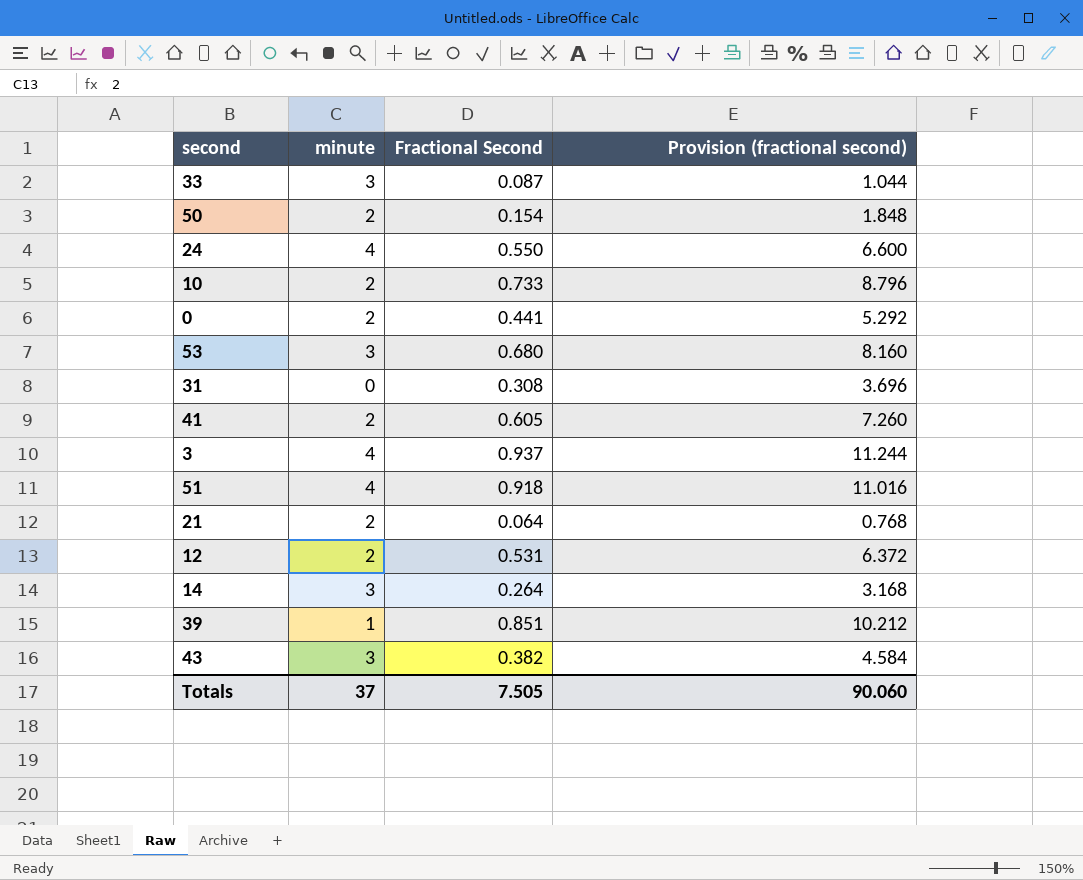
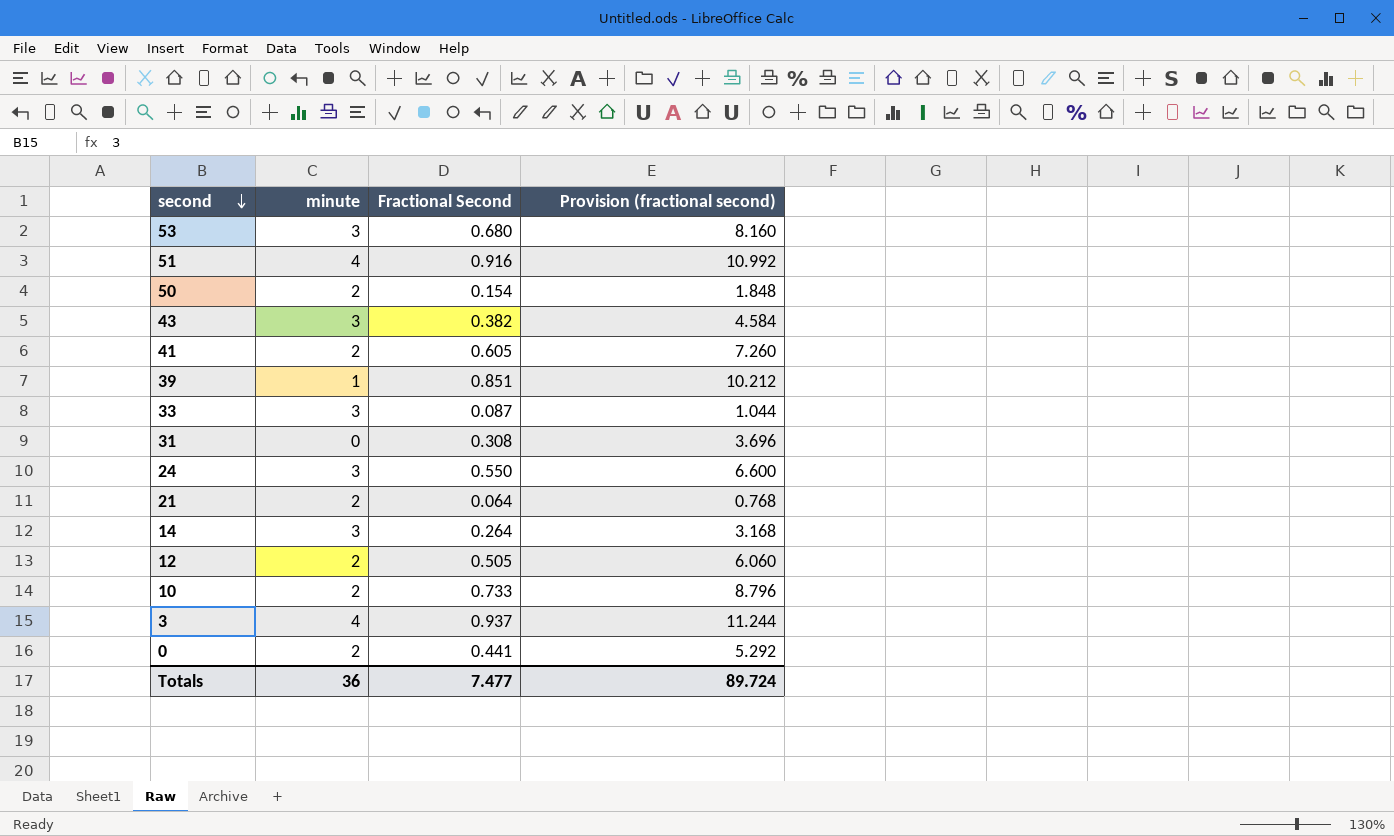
row order: none -> second descending
51 | Fractional Second: 0.918 -> 0.916
51 | Provision (fractional second): 11.016 -> 10.992
24 | minute: 4 -> 3
12 | Fractional Second: 0.531 -> 0.505
12 | Provision (fractional second): 6.372 -> 6.060
Totals | minute: 37 -> 36
Totals | Fractional Second: 7.505 -> 7.477
Totals | Provision (fractional second): 90.060 -> 89.724

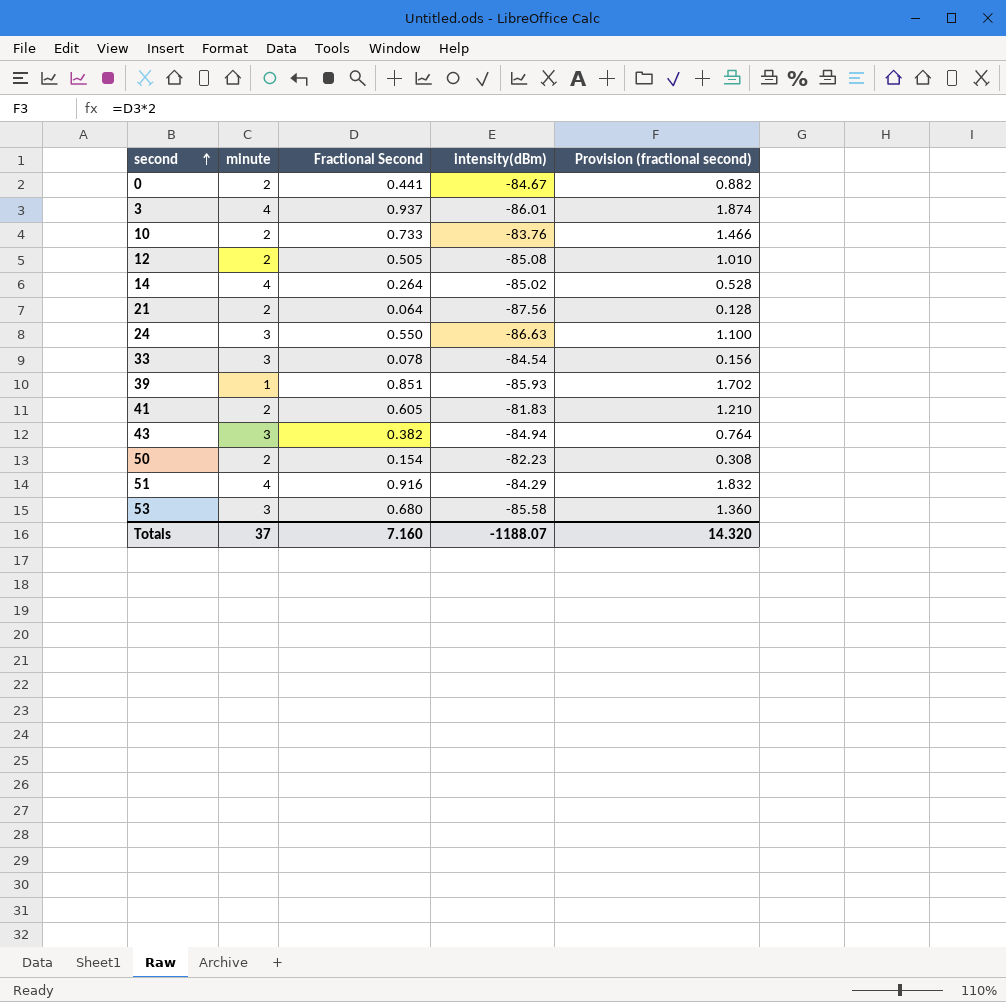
row order: second descending -> second ascending
column intensity(dBm) | position: none -> 4
column Provision (fractional second) | formula: [Fractional Second] * 12 -> [Fractional Second] * 2
row 31: 0 | 0.308 | 3.696 -> none
14 | minute: 3 -> 4
33 | Fractional Second: 0.087 -> 0.078
Totals | minute: 36 -> 37
Totals | Fractional Second: 7.477 -> 7.160
Totals | Provision (fractional second): 89.724 -> 14.320

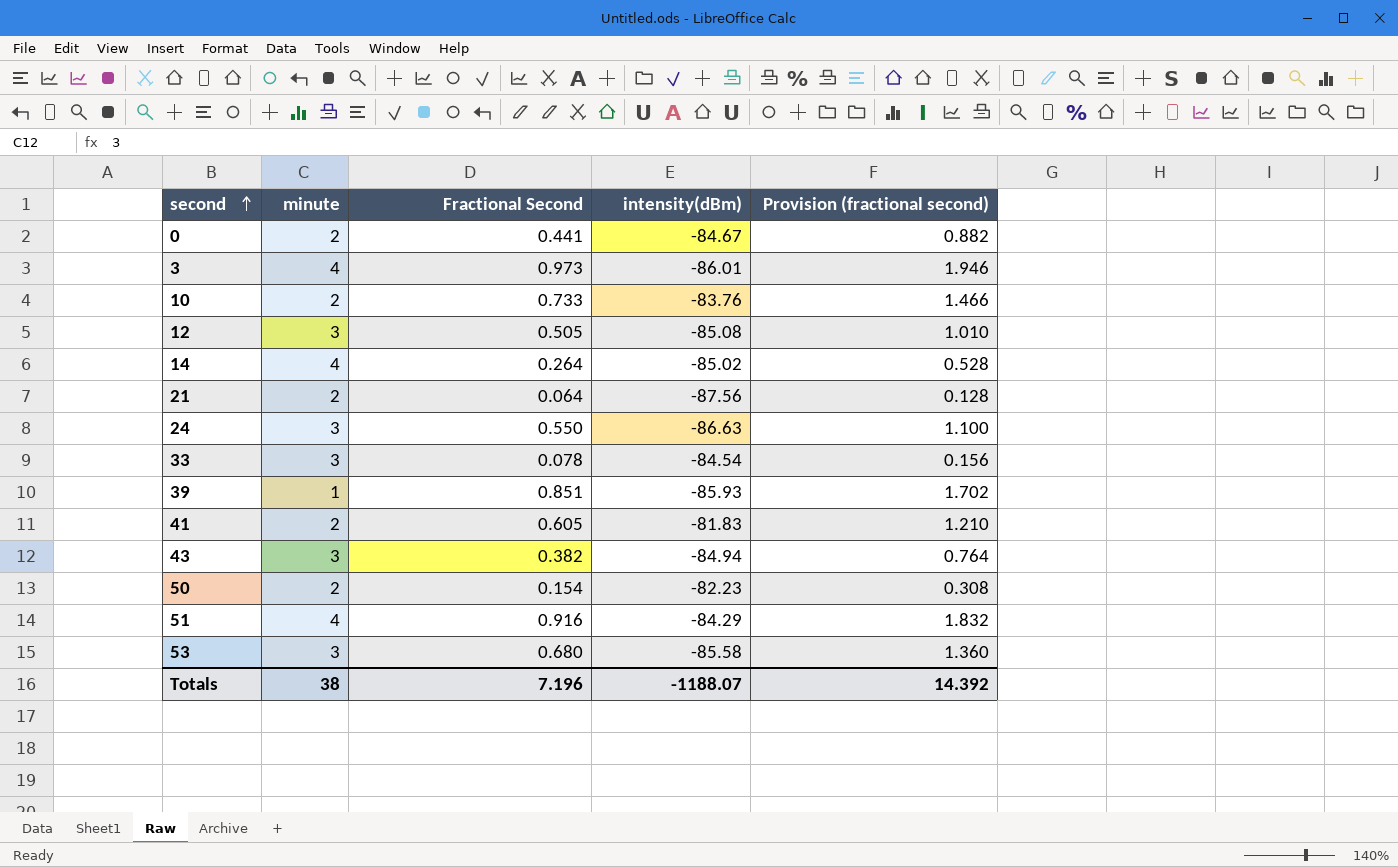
3 | Fractional Second: 0.937 -> 0.973
3 | Provision (fractional second): 1.874 -> 1.946
12 | minute: 2 -> 3
Totals | minute: 37 -> 38
Totals | Fractional Second: 7.160 -> 7.196
Totals | Provision (fractional second): 14.320 -> 14.392

